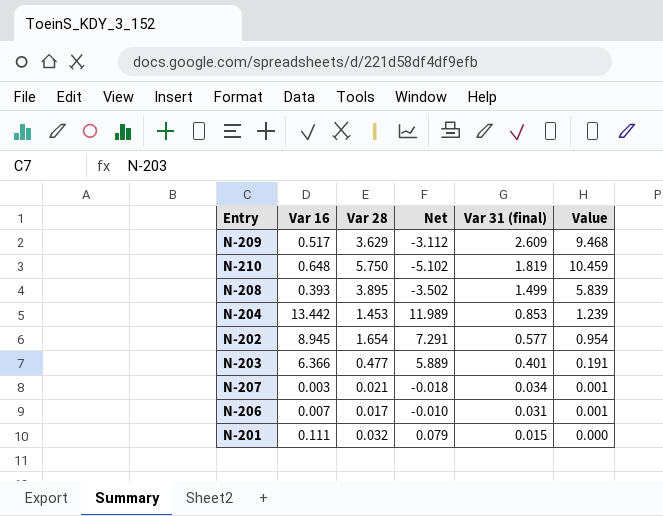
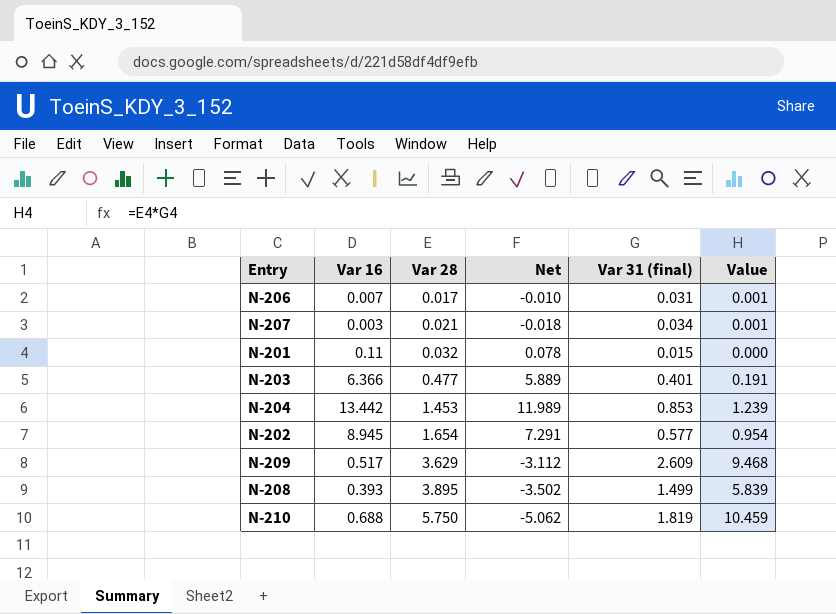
row order: Var 31 (final) descending -> Var 28 ascending
N-201 | Var 16: 0.111 -> 0.11
N-201 | Net: 0.079 -> 0.078
N-210 | Var 16: 0.648 -> 0.688
N-210 | Net: -5.102 -> -5.062

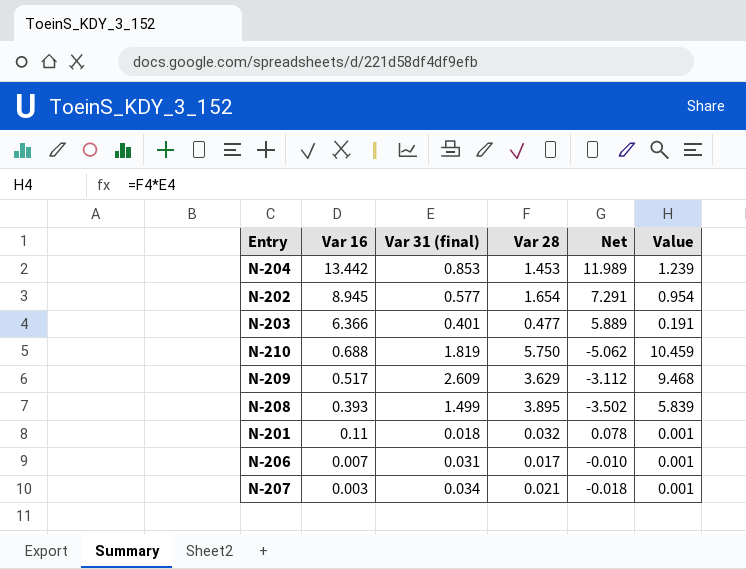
row order: Var 28 ascending -> Var 16 descending
column Var 31 (final) | position: 5 -> 3
N-201 | Var 31 (final): 0.015 -> 0.018
N-201 | Value: 0.000 -> 0.001

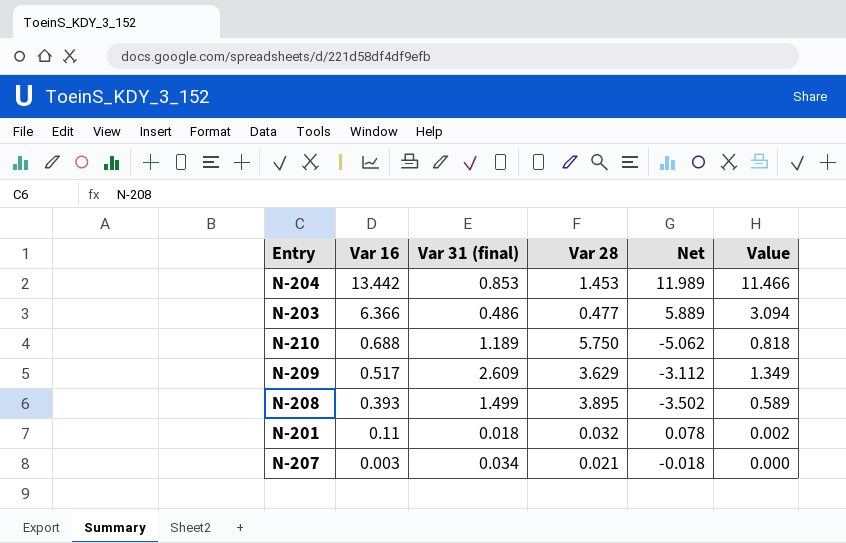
column Value | formula: [Var 31 (final)] * [Var 28] -> [Var 16] * [Var 31 (final)]
row N-202: 8.945 | 0.577 | 1.654 | 7.291 | 0.954 -> none
row N-206: 0.007 | 0.031 | 0.017 | -0.010 | 0.001 -> none
N-203 | Var 31 (final): 0.401 -> 0.486
N-210 | Var 31 (final): 1.819 -> 1.189

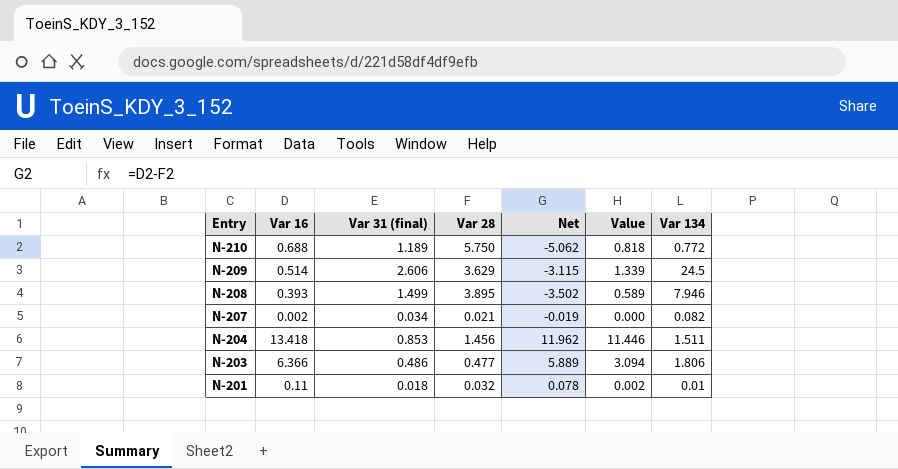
row order: Var 16 descending -> Entry descending
column Var 134 | position: none -> 7
N-209 | Var 16: 0.517 -> 0.514
N-209 | Var 31 (final): 2.609 -> 2.606
N-209 | Net: -3.112 -> -3.115
N-209 | Value: 1.349 -> 1.339
N-207 | Var 16: 0.003 -> 0.002
N-207 | Net: -0.018 -> -0.019
N-204 | Var 16: 13.442 -> 13.418
N-204 | Var 28: 1.453 -> 1.456
N-204 | Net: 11.989 -> 11.962
N-204 | Value: 11.466 -> 11.446

